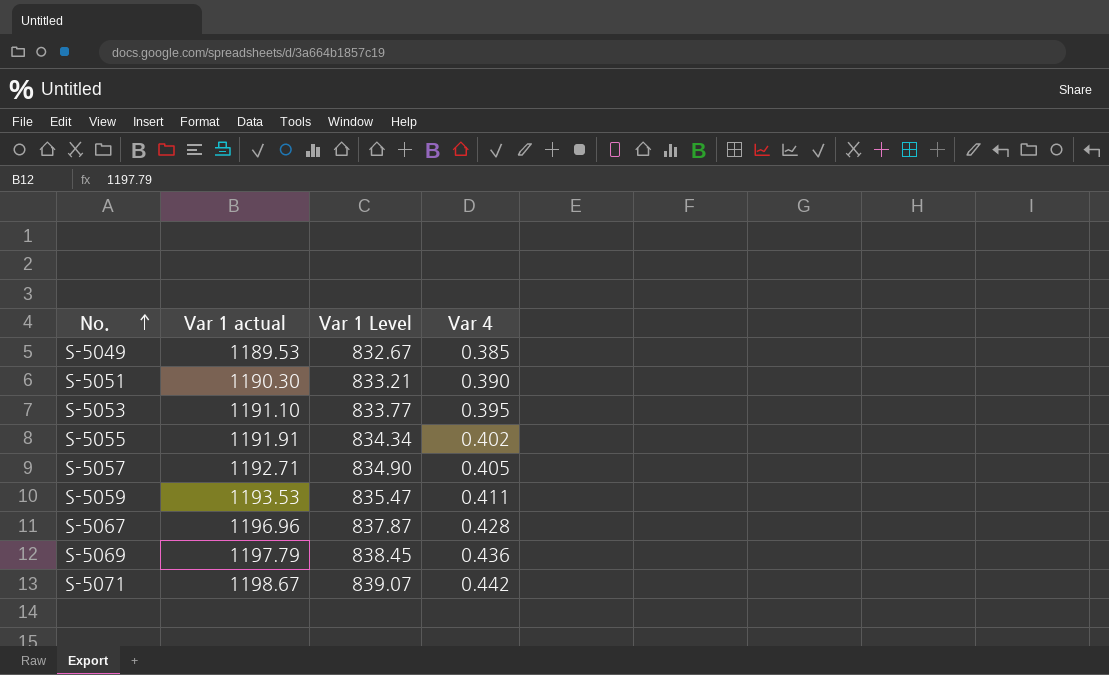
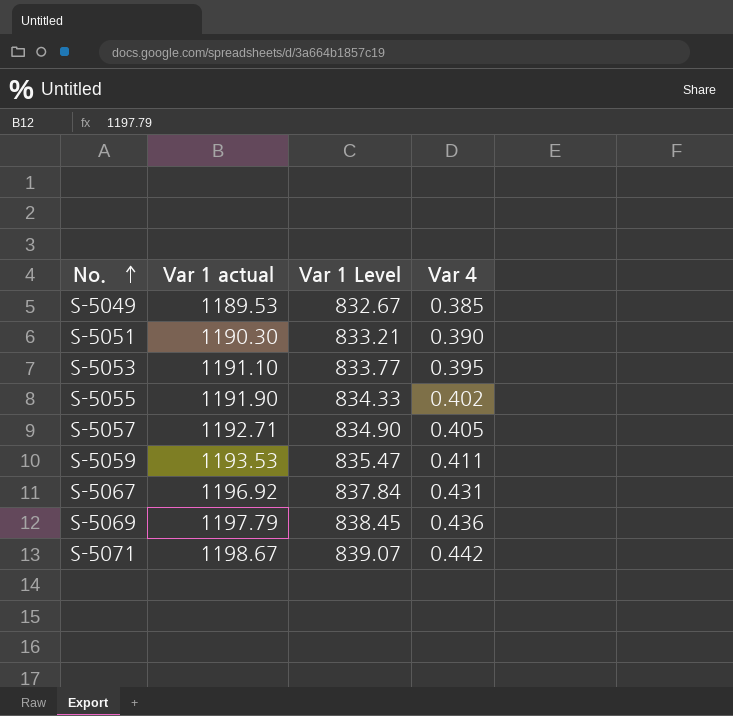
S-5055 | Var 1 actual: 1191.91 -> 1191.90
S-5055 | Var 1 Level: 834.34 -> 834.33
S-5067 | Var 1 actual: 1196.96 -> 1196.92
S-5067 | Var 1 Level: 837.87 -> 837.84
S-5067 | Var 4: 0.428 -> 0.431

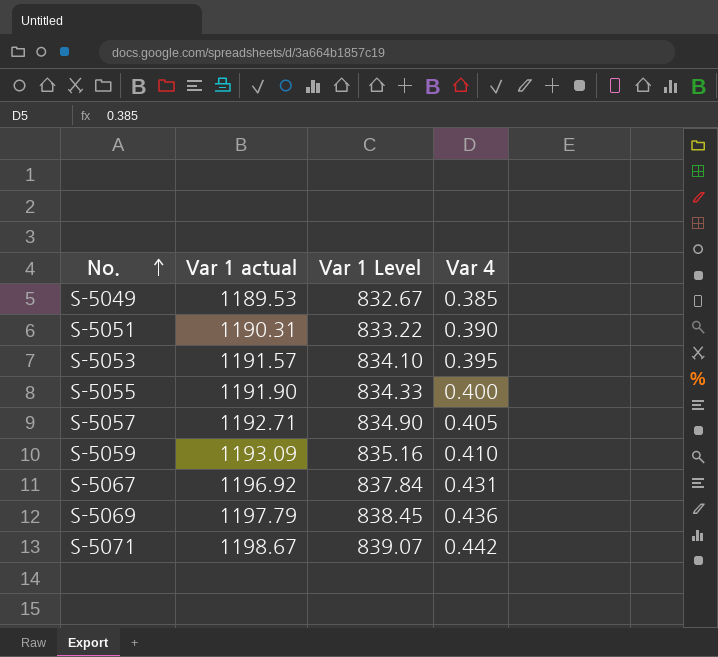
S-5051 | Var 1 actual: 1190.30 -> 1190.31
S-5051 | Var 1 Level: 833.21 -> 833.22
S-5053 | Var 1 actual: 1191.10 -> 1191.57
S-5053 | Var 1 Level: 833.77 -> 834.10
S-5055 | Var 4: 0.402 -> 0.400
S-5059 | Var 1 actual: 1193.53 -> 1193.09
S-5059 | Var 1 Level: 835.47 -> 835.16
S-5059 | Var 4: 0.411 -> 0.410

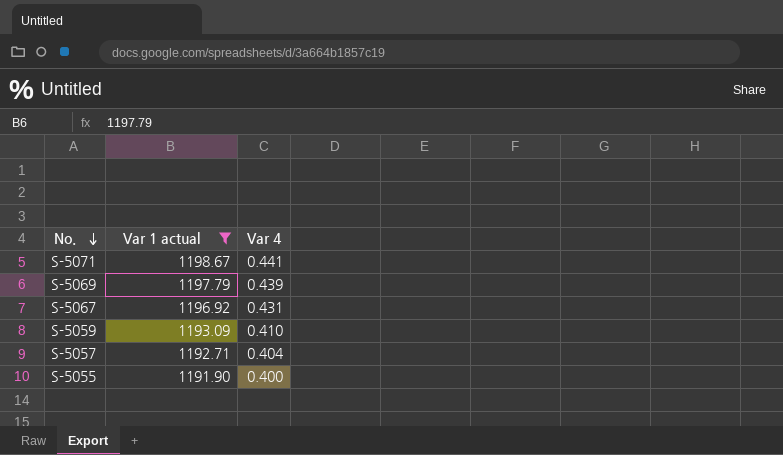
filter: none -> Var 1 actual >= 1191.90
row order: No. ascending -> No. descending
column Var 1 Level | formula: [Var 1 actual] * 0.7 -> none
S-5071 | Var 4: 0.442 -> 0.441
S-5069 | Var 4: 0.436 -> 0.439
S-5057 | Var 4: 0.405 -> 0.404

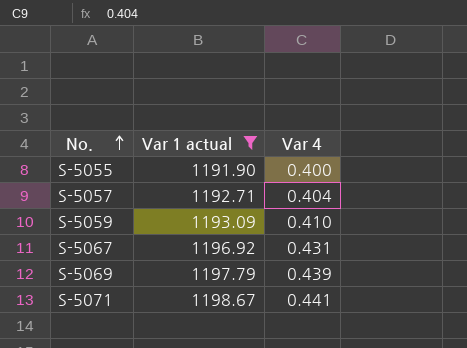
row order: No. descending -> No. ascending

